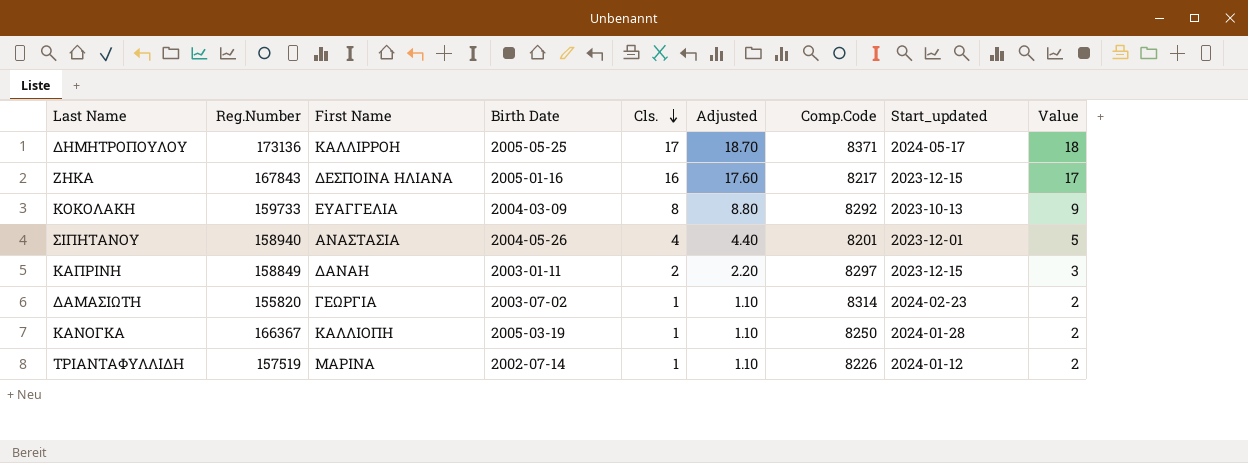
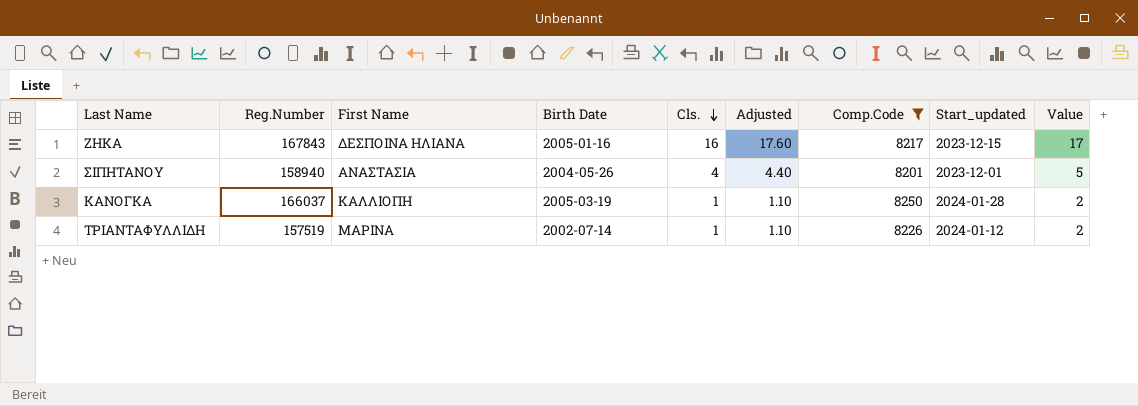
filter: none -> Comp.Code <= 8250
ΚΑΝΟΓΚΑ | Reg.Number: 166367 -> 166037

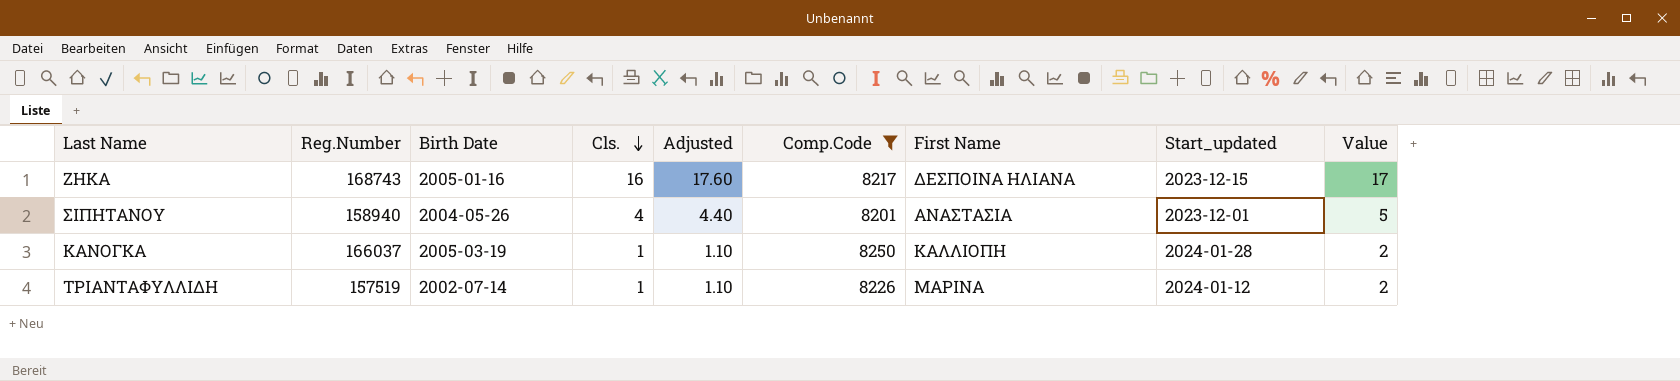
column First Name | position: 3 -> 7
ΖΗΚΑ | Reg.Number: 167843 -> 168743

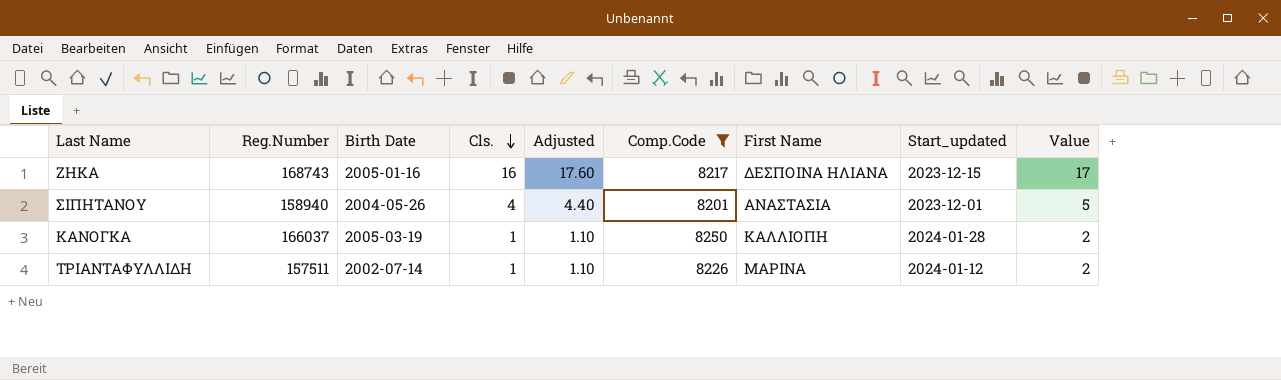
ΤΡΙΑΝΤΑΦΥΛΛΙΔΗ | Reg.Number: 157519 -> 157511

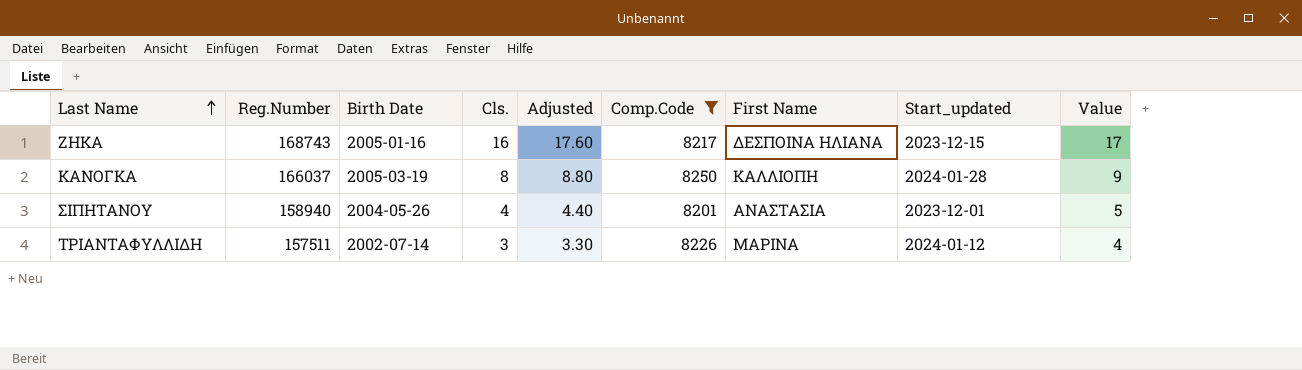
row order: Cls. descending -> Last Name ascending
ΚΑΝΟΓΚΑ | Cls.: 1 -> 8
ΚΑΝΟΓΚΑ | Adjusted: 1.10 -> 8.80
ΚΑΝΟΓΚΑ | Value: 2 -> 9
ΤΡΙΑΝΤΑΦΥΛΛΙΔΗ | Cls.: 1 -> 3
ΤΡΙΑΝΤΑΦΥΛΛΙΔΗ | Adjusted: 1.10 -> 3.30
ΤΡΙΑΝΤΑΦΥΛΛΙΔΗ | Value: 2 -> 4

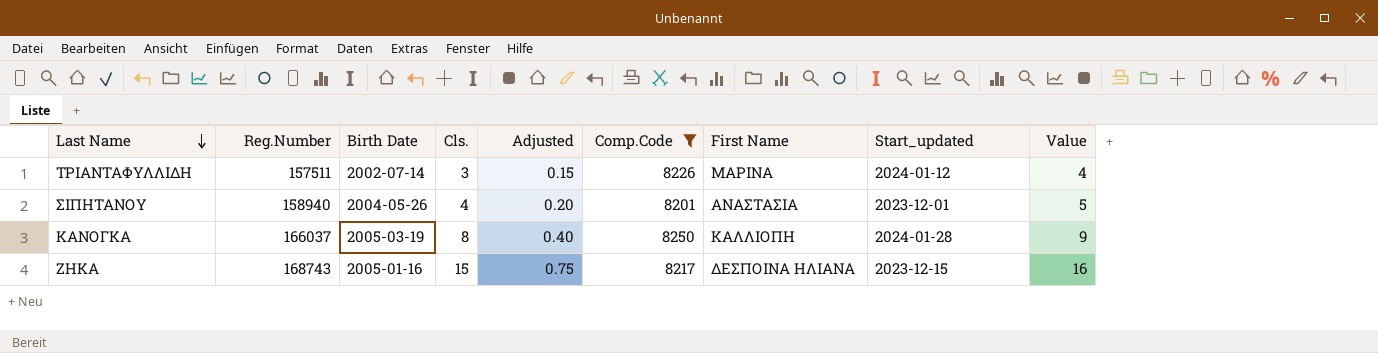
row order: Last Name ascending -> Last Name descending
column Adjusted | formula: [Cls.] * 1.1 -> [Cls.] * 0.05
ΖΗΚΑ | Cls.: 16 -> 15
ΖΗΚΑ | Value: 17 -> 16

